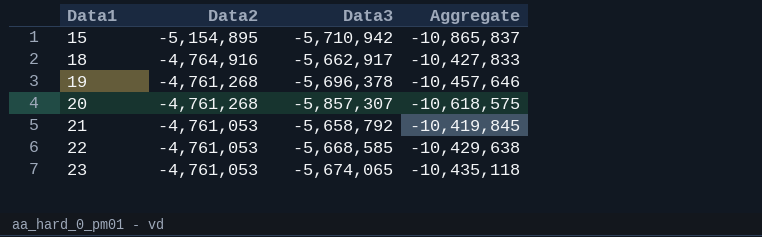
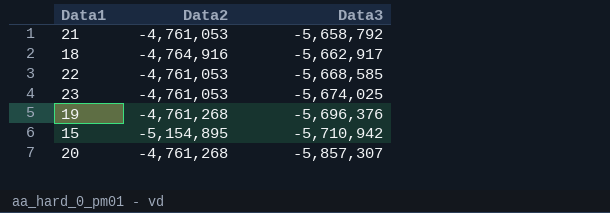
row order: Data1 ascending -> Data3 descending
column Aggregate | formula: [Data2] + [Data3] -> none
23 | Data3: -5,674,065 -> -5,674,025
19 | Data3: -5,696,378 -> -5,696,376

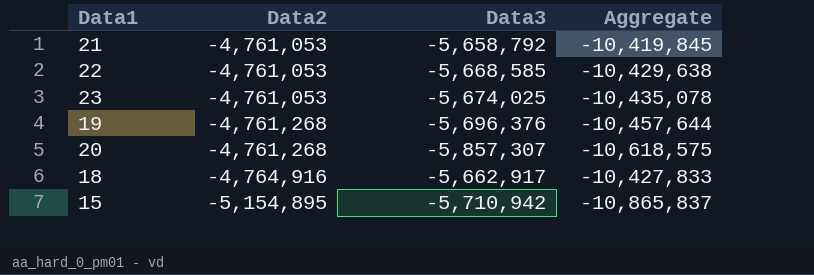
row order: Data3 descending -> Data2 descending
column Aggregate | formula: none -> [Data2] + [Data3]

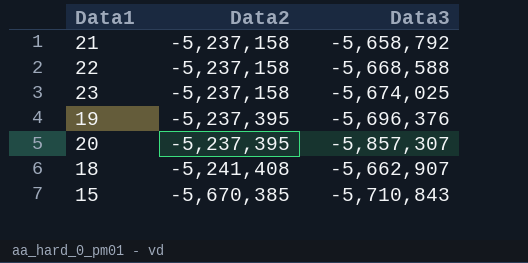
column Aggregate | formula: [Data2] + [Data3] -> none
21 | Data2: -4,761,053 -> -5,237,158
22 | Data2: -4,761,053 -> -5,237,158
22 | Data3: -5,668,585 -> -5,668,588
23 | Data2: -4,761,053 -> -5,237,158
19 | Data2: -4,761,268 -> -5,237,395
20 | Data2: -4,761,268 -> -5,237,395
18 | Data2: -4,764,916 -> -5,241,408
18 | Data3: -5,662,917 -> -5,662,907
15 | Data2: -5,154,895 -> -5,670,385
15 | Data3: -5,710,942 -> -5,710,843

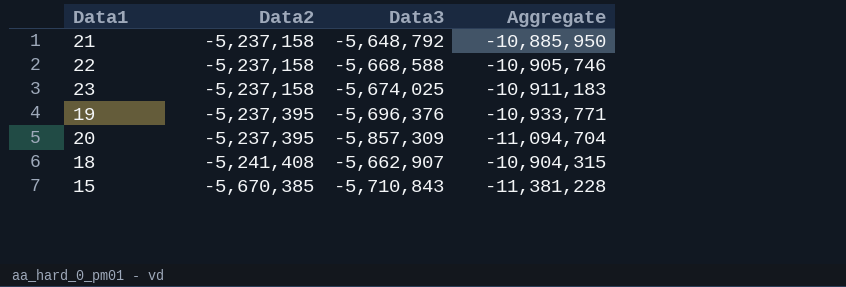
column Aggregate | formula: none -> [Data2] + [Data3]
21 | Data3: -5,658,792 -> -5,648,792
20 | Data3: -5,857,307 -> -5,857,309

